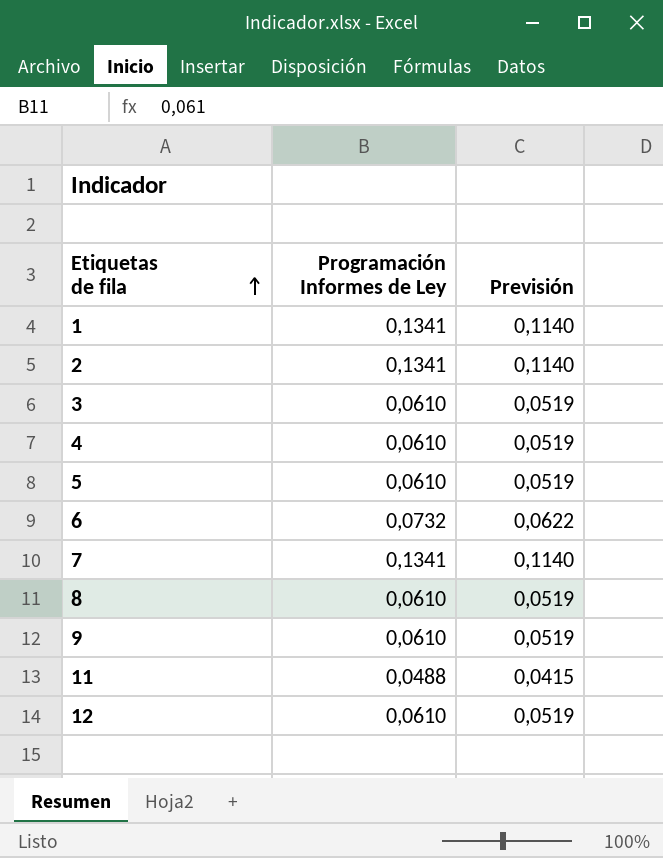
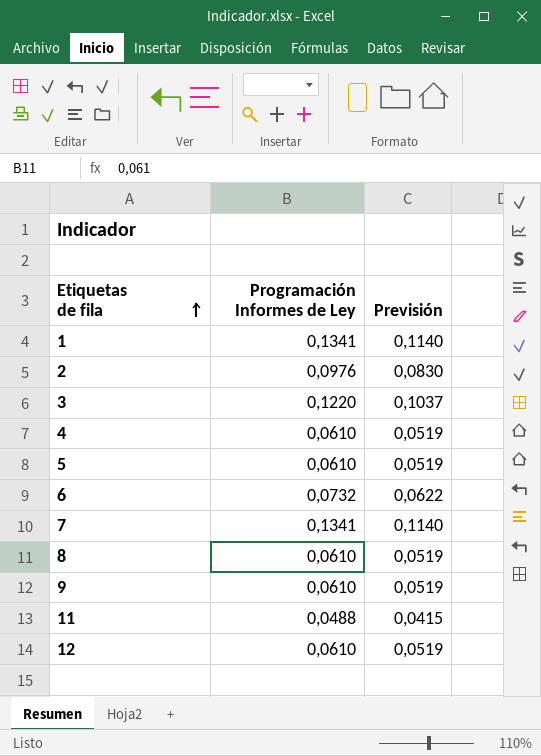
2 | Programación Informes de Ley: 0,1341 -> 0,0976
2 | Previsión: 0,1140 -> 0,0830
3 | Programación Informes de Ley: 0,0610 -> 0,1220
3 | Previsión: 0,0519 -> 0,1037

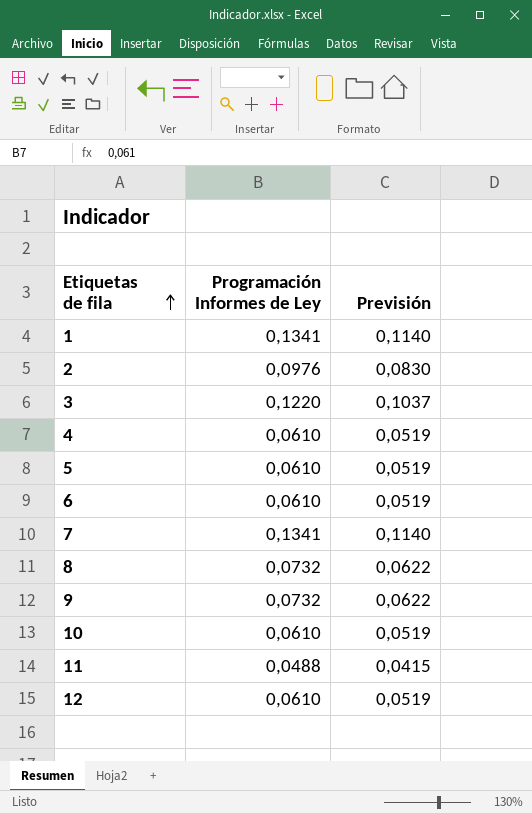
6 | Programación Informes de Ley: 0,0732 -> 0,0610
6 | Previsión: 0,0622 -> 0,0519
8 | Programación Informes de Ley: 0,0610 -> 0,0732
8 | Previsión: 0,0519 -> 0,0622
9 | Programación Informes de Ley: 0,0610 -> 0,0732
9 | Previsión: 0,0519 -> 0,0622
row 10: none -> 0,0610 | 0,0519

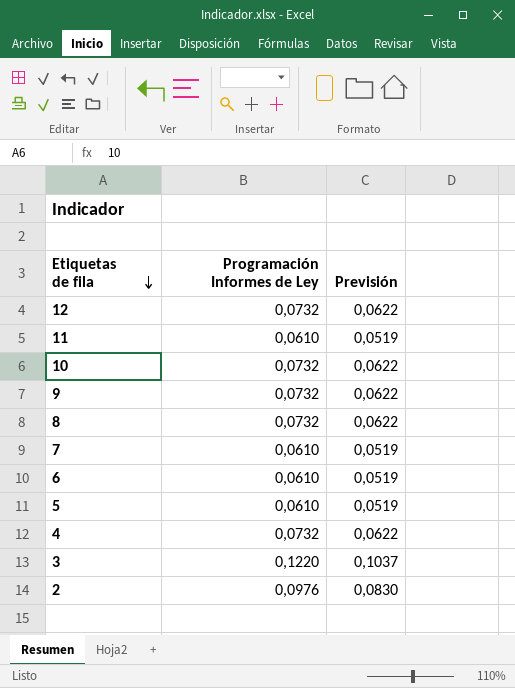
row order: Etiquetas de fila ascending -> Etiquetas de fila descending
row 1: 0,1341 | 0,1140 -> none
12 | Programación Informes de Ley: 0,0610 -> 0,0732
12 | Previsión: 0,0519 -> 0,0622
11 | Programación Informes de Ley: 0,0488 -> 0,0610
11 | Previsión: 0,0415 -> 0,0519
10 | Programación Informes de Ley: 0,0610 -> 0,0732
10 | Previsión: 0,0519 -> 0,0622
7 | Programación Informes de Ley: 0,1341 -> 0,0610
7 | Previsión: 0,1140 -> 0,0519
4 | Programación Informes de Ley: 0,0610 -> 0,0732
4 | Previsión: 0,0519 -> 0,0622

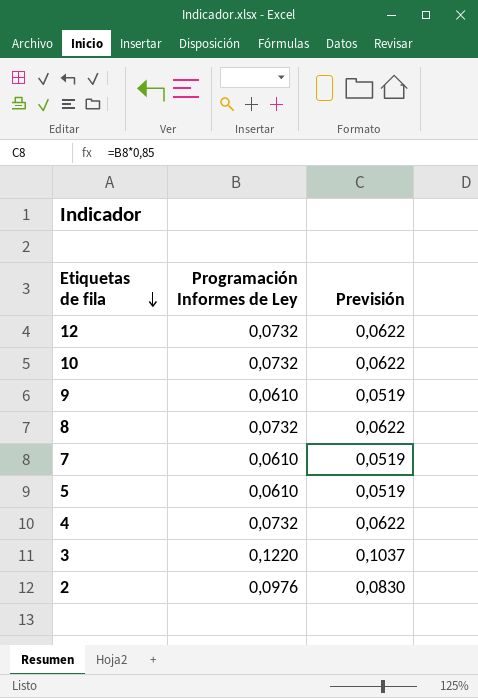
row 11: 0,0610 | 0,0519 -> none
row 6: 0,0610 | 0,0519 -> none
9 | Programación Informes de Ley: 0,0732 -> 0,0610
9 | Previsión: 0,0622 -> 0,0519

